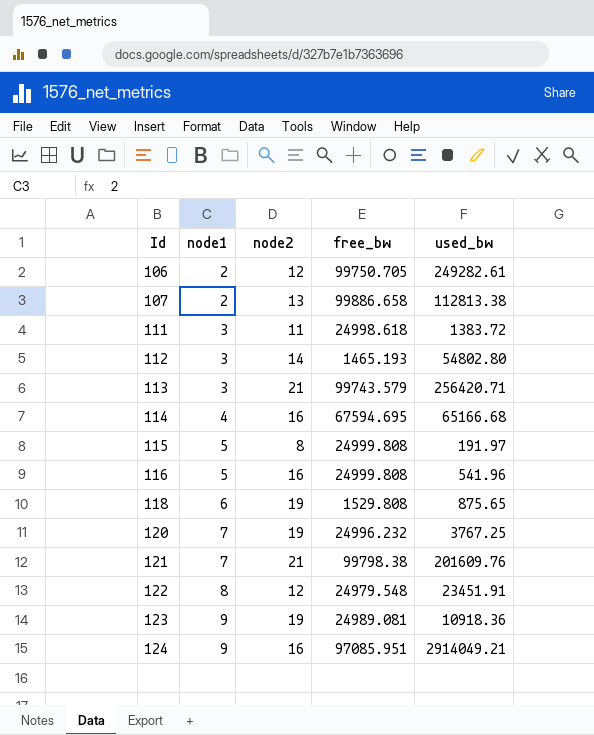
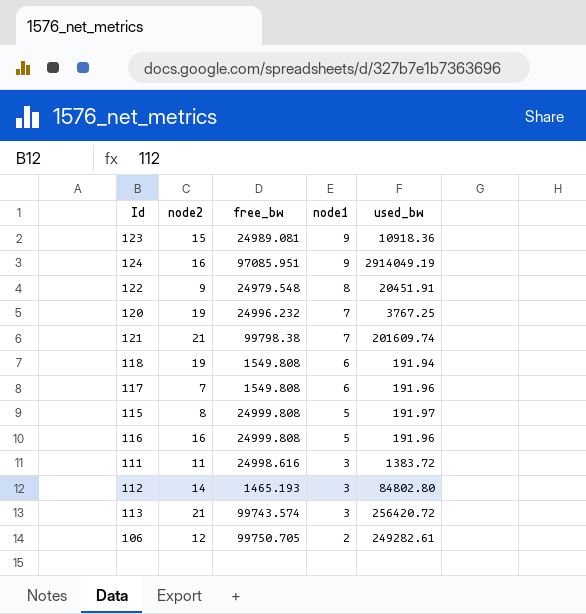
row order: Id ascending -> node1 descending
column node1 | position: 2 -> 4
row 107: 2 | 13 | 99886.658 | 112813.38 -> none
row 114: 4 | 16 | 67594.695 | 65166.68 -> none
123 | node2: 19 -> 15
124 | used_bw: 2914049.21 -> 2914049.19
122 | node2: 12 -> 9
122 | used_bw: 23451.91 -> 20451.91
121 | used_bw: 201609.76 -> 201609.74
118 | free_bw: 1529.808 -> 1549.808
118 | used_bw: 875.65 -> 191.94
row 117: none -> 7 | 1549.808 | 6 | 191.96
116 | used_bw: 541.96 -> 191.96
111 | free_bw: 24998.618 -> 24998.616
112 | used_bw: 54802.80 -> 84802.80
113 | free_bw: 99743.579 -> 99743.574
113 | used_bw: 256420.71 -> 256420.72

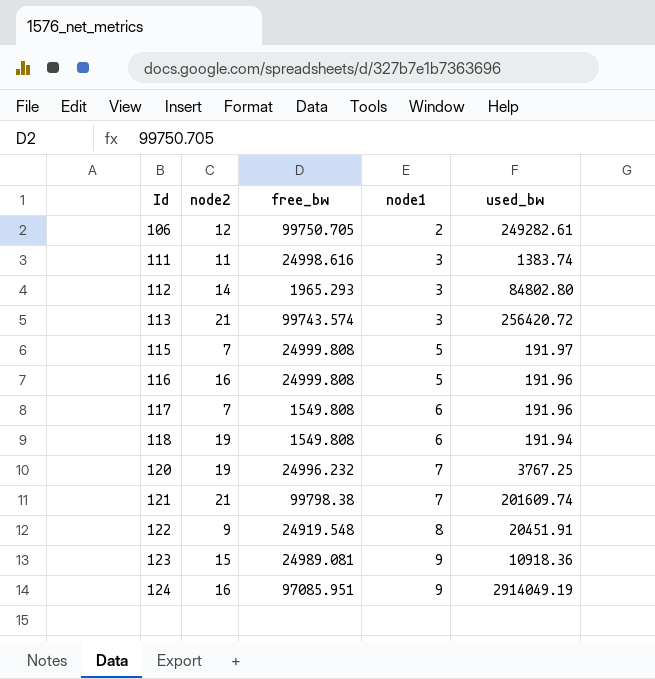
row order: node1 descending -> Id ascending
111 | used_bw: 1383.72 -> 1383.74
112 | free_bw: 1465.193 -> 1965.293
115 | node2: 8 -> 7
122 | free_bw: 24979.548 -> 24919.548

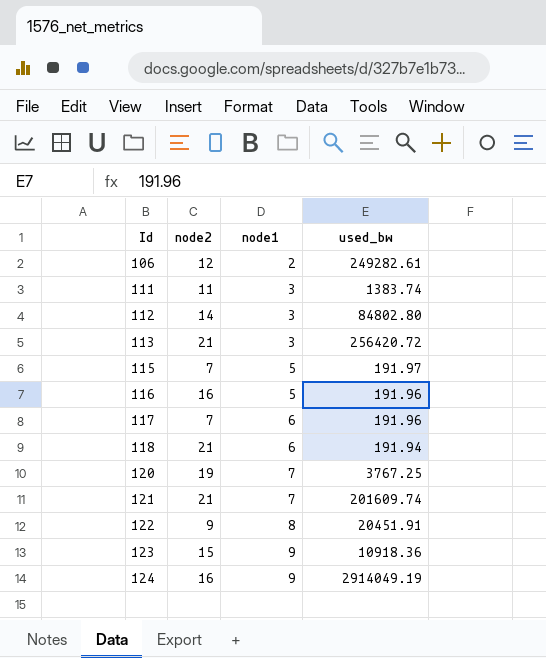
column free_bw | position: 3 -> none
118 | node2: 19 -> 21

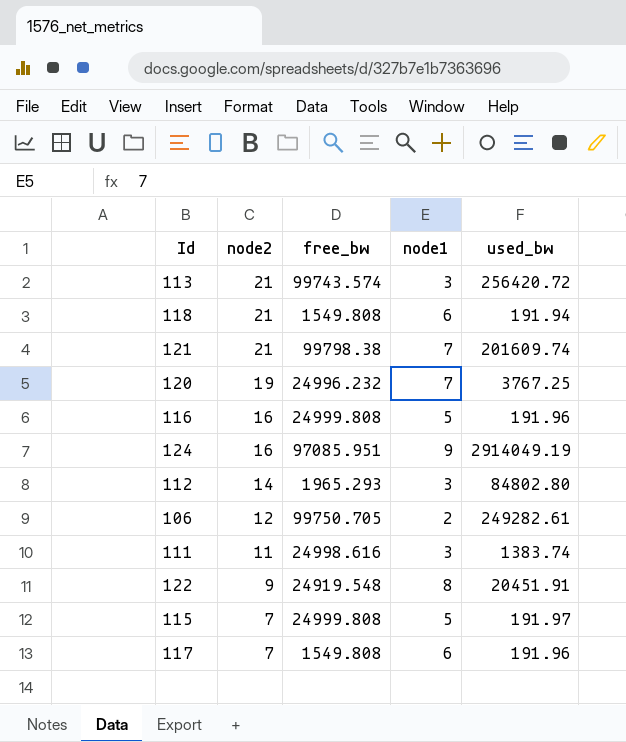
row order: Id ascending -> node2 descending
column free_bw | position: none -> 3
row 123: 15 | 9 | 10918.36 -> none

